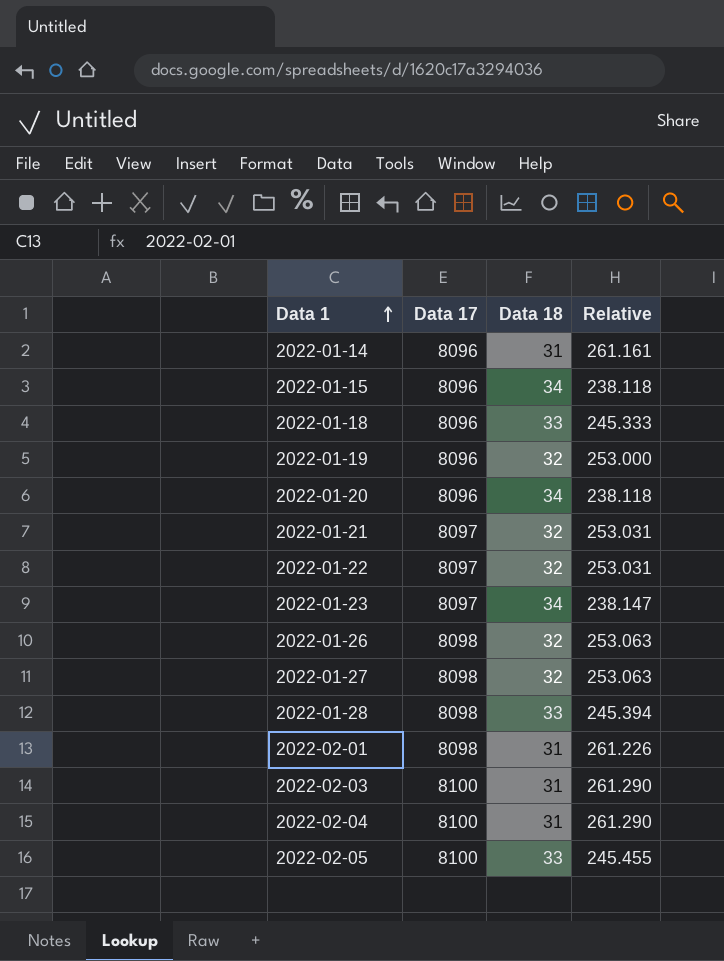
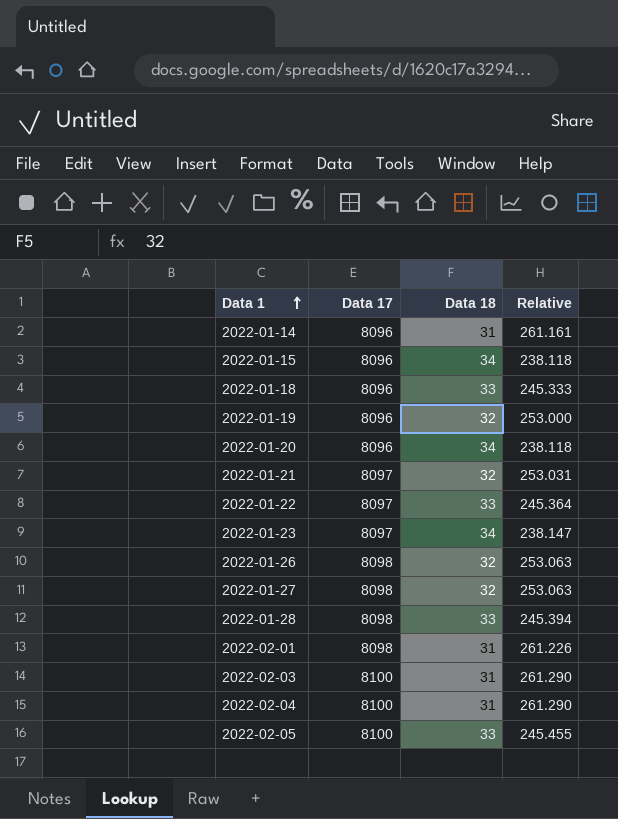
2022-01-22 | Data 18: 32 -> 33
2022-01-22 | Relative: 253.031 -> 245.364

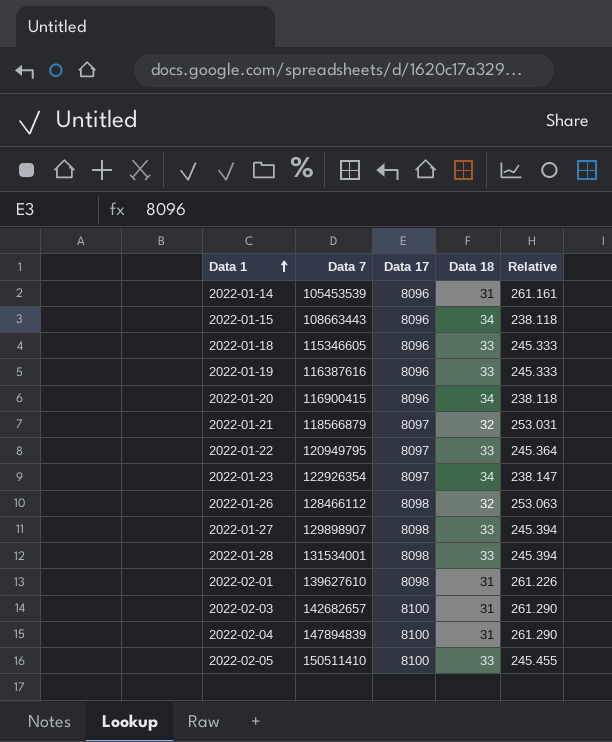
column Data 7 | position: none -> 2
2022-01-19 | Data 18: 32 -> 33
2022-01-19 | Relative: 253.000 -> 245.333
2022-01-27 | Data 18: 32 -> 33
2022-01-27 | Relative: 253.063 -> 245.394

